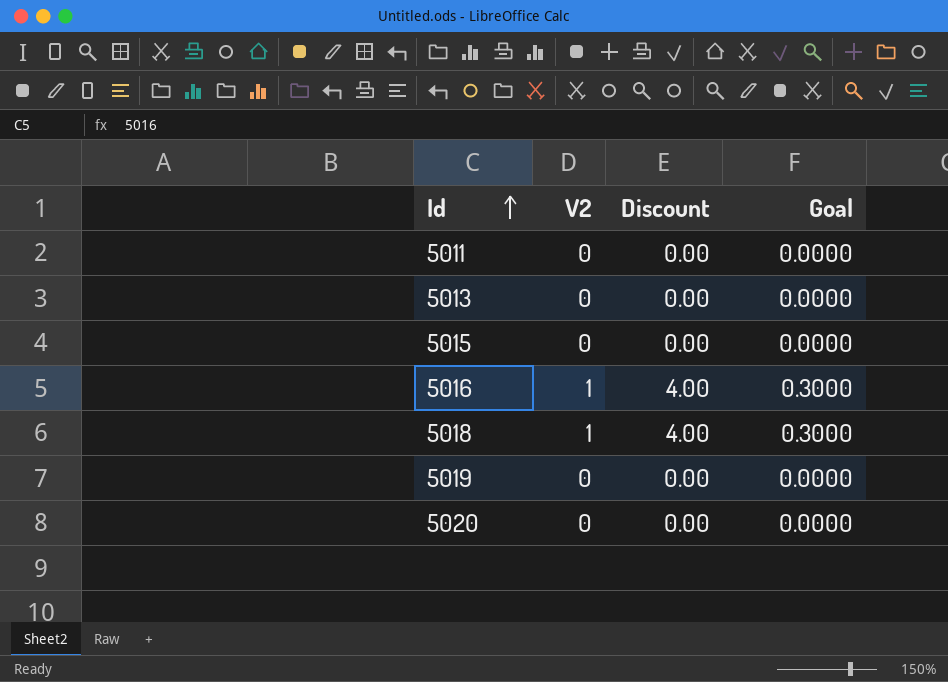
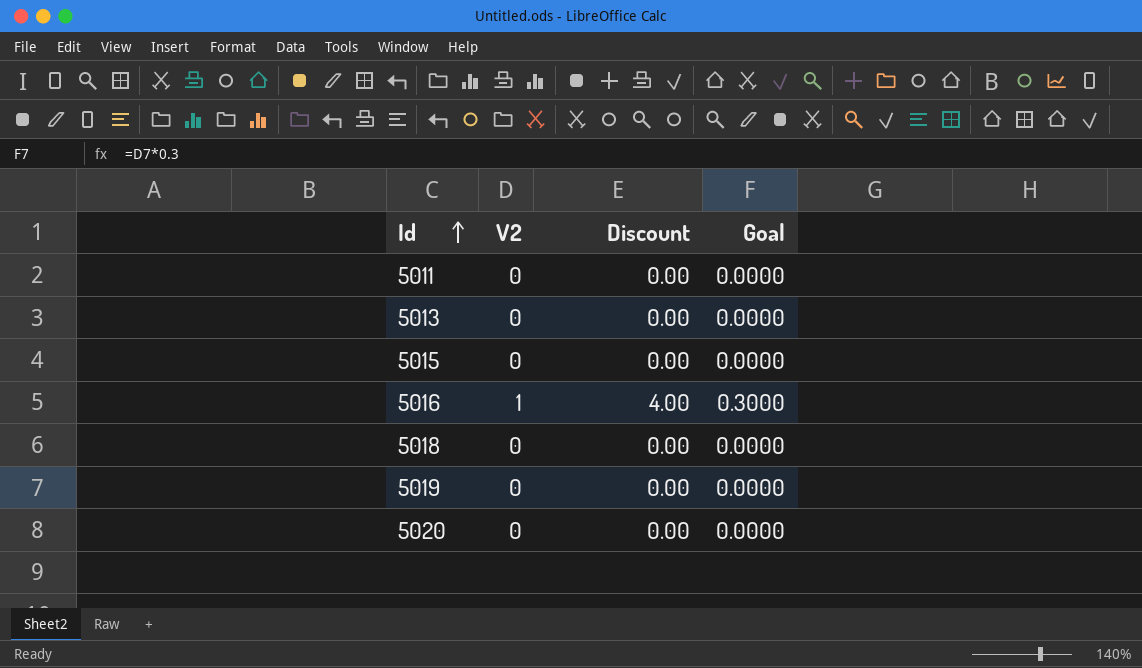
5018 | V2: 1 -> 0
5018 | Discount: 4.00 -> 0.00
5018 | Goal: 0.3000 -> 0.0000

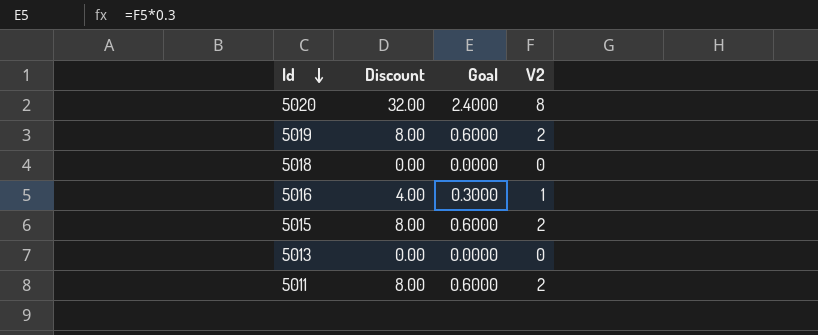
row order: Id ascending -> Id descending
column V2 | position: 2 -> 4
5020 | Discount: 0.00 -> 32.00
5020 | Goal: 0.0000 -> 2.4000
5020 | V2: 0 -> 8
5019 | Discount: 0.00 -> 8.00
5019 | Goal: 0.0000 -> 0.6000
5019 | V2: 0 -> 2
5015 | Discount: 0.00 -> 8.00
5015 | Goal: 0.0000 -> 0.6000
5015 | V2: 0 -> 2
5011 | Discount: 0.00 -> 8.00
5011 | Goal: 0.0000 -> 0.6000
5011 | V2: 0 -> 2

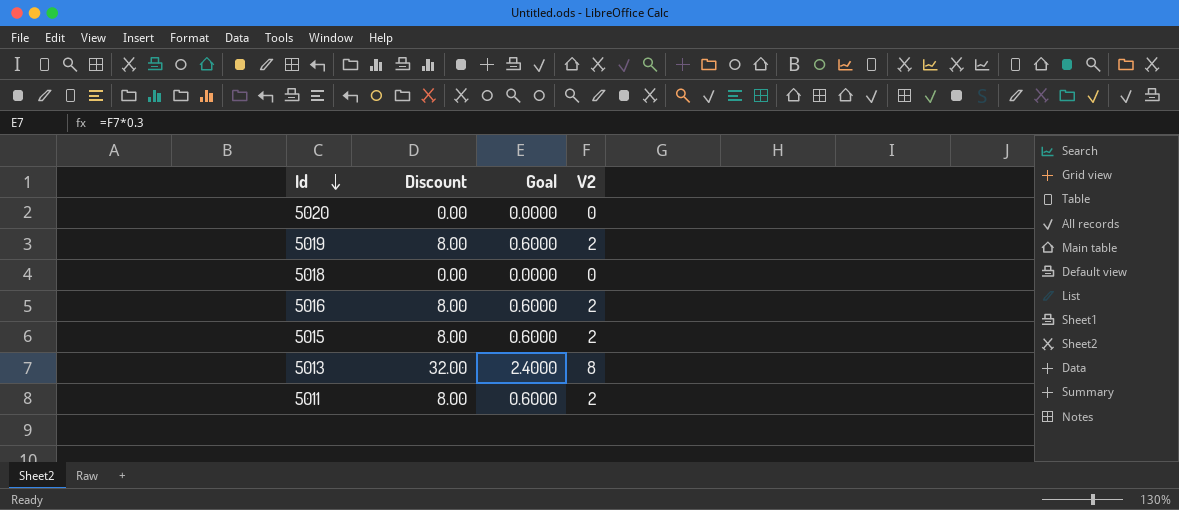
5020 | Discount: 32.00 -> 0.00
5020 | Goal: 2.4000 -> 0.0000
5020 | V2: 8 -> 0
5016 | Discount: 4.00 -> 8.00
5016 | Goal: 0.3000 -> 0.6000
5016 | V2: 1 -> 2
5013 | Discount: 0.00 -> 32.00
5013 | Goal: 0.0000 -> 2.4000
5013 | V2: 0 -> 8

